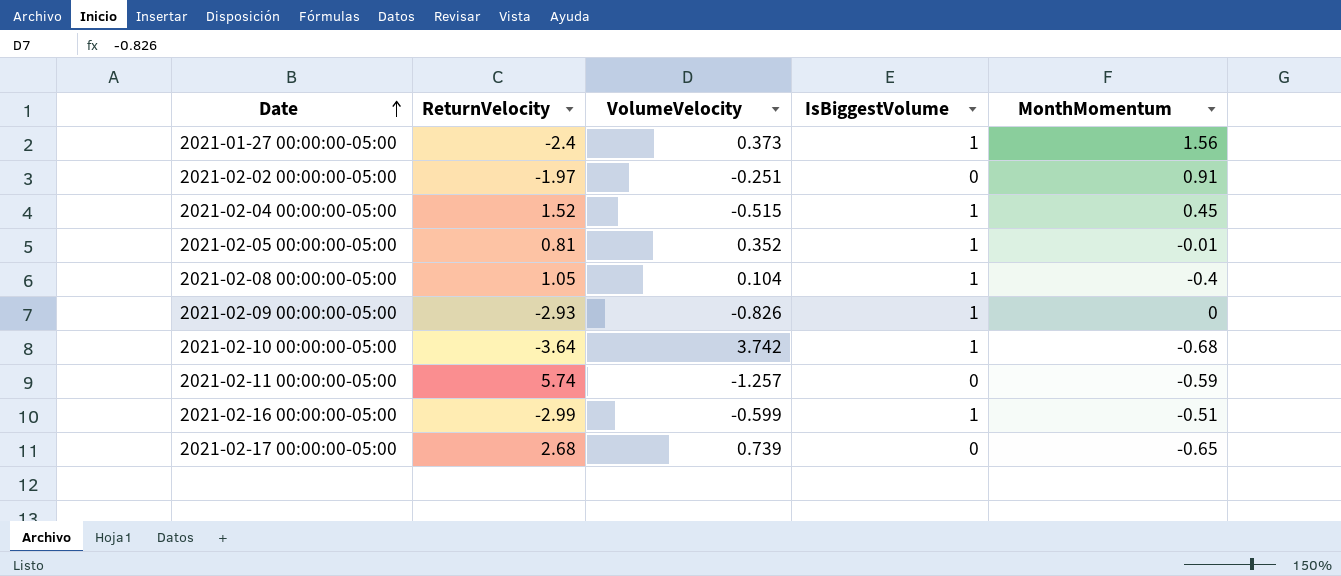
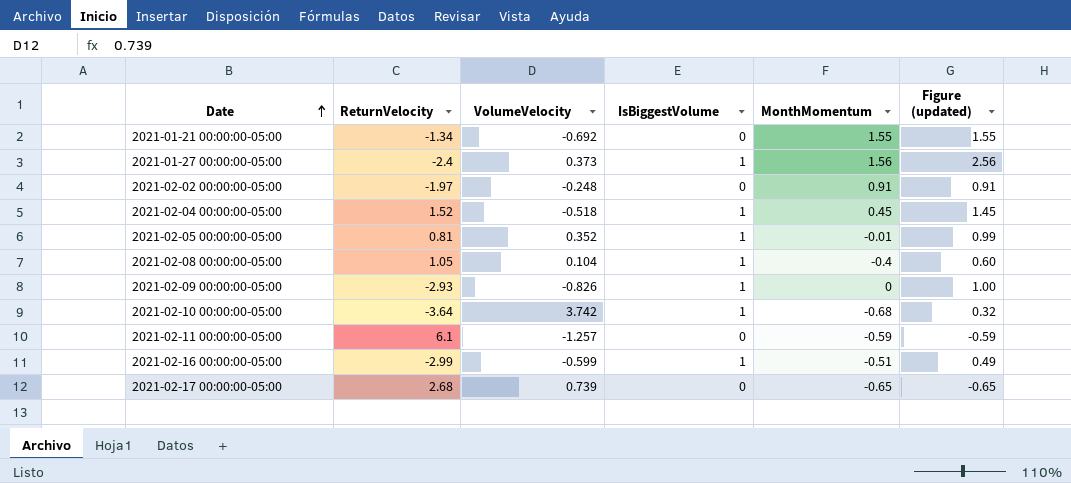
column Figure (updated) | formula: none -> [IsBiggestVolume] + [MonthMomentum]
row 2021-01-21 00:00:00-05:00: none -> -1.34 | -0.692 | 0 | 1.55 | 1.55
2021-02-02 00:00:00-05:00 | VolumeVelocity: -0.251 -> -0.248
2021-02-04 00:00:00-05:00 | VolumeVelocity: -0.515 -> -0.518
2021-02-11 00:00:00-05:00 | ReturnVelocity: 5.74 -> 6.1

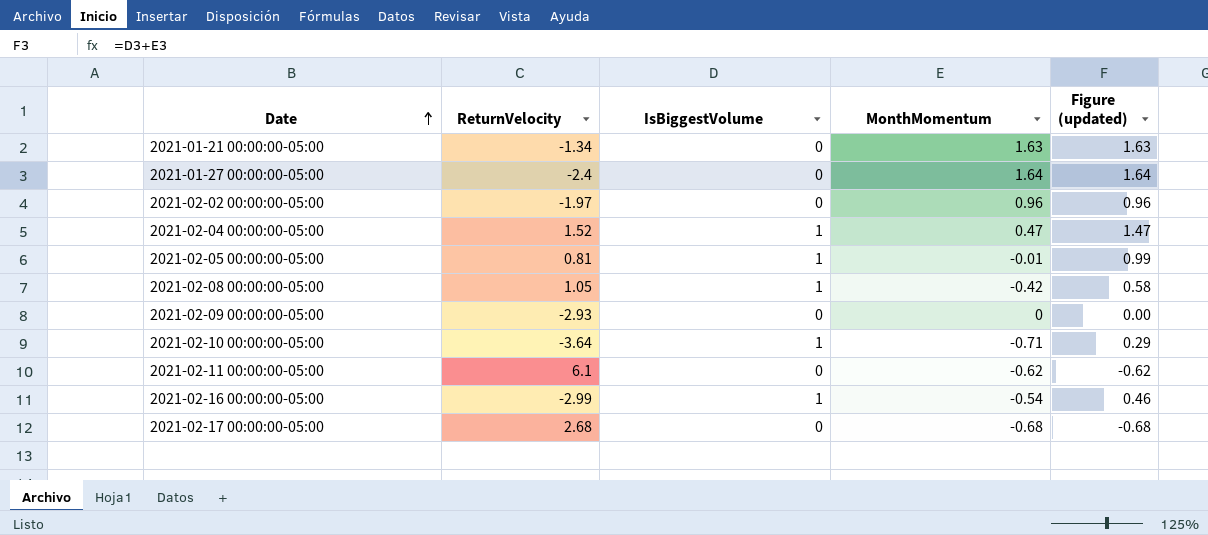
column VolumeVelocity | position: 3 -> none
2021-01-21 00:00:00-05:00 | MonthMomentum: 1.55 -> 1.63
2021-01-21 00:00:00-05:00 | Figure (updated): 1.55 -> 1.63
2021-01-27 00:00:00-05:00 | IsBiggestVolume: 1 -> 0
2021-01-27 00:00:00-05:00 | MonthMomentum: 1.56 -> 1.64
2021-01-27 00:00:00-05:00 | Figure (updated): 2.56 -> 1.64
2021-02-02 00:00:00-05:00 | MonthMomentum: 0.91 -> 0.96
2021-02-02 00:00:00-05:00 | Figure (updated): 0.91 -> 0.96
2021-02-04 00:00:00-05:00 | MonthMomentum: 0.45 -> 0.47
2021-02-04 00:00:00-05:00 | Figure (updated): 1.45 -> 1.47
2021-02-08 00:00:00-05:00 | MonthMomentum: -0.4 -> -0.42
2021-02-08 00:00:00-05:00 | Figure (updated): 0.60 -> 0.58
2021-02-09 00:00:00-05:00 | IsBiggestVolume: 1 -> 0
2021-02-09 00:00:00-05:00 | Figure (updated): 1.00 -> 0.00
2021-02-10 00:00:00-05:00 | MonthMomentum: -0.68 -> -0.71
2021-02-10 00:00:00-05:00 | Figure (updated): 0.32 -> 0.29
2021-02-11 00:00:00-05:00 | MonthMomentum: -0.59 -> -0.62
2021-02-11 00:00:00-05:00 | Figure (updated): -0.59 -> -0.62
2021-02-16 00:00:00-05:00 | MonthMomentum: -0.51 -> -0.54
2021-02-16 00:00:00-05:00 | Figure (updated): 0.49 -> 0.46
2021-02-17 00:00:00-05:00 | MonthMomentum: -0.65 -> -0.68
2021-02-17 00:00:00-05:00 | Figure (updated): -0.65 -> -0.68

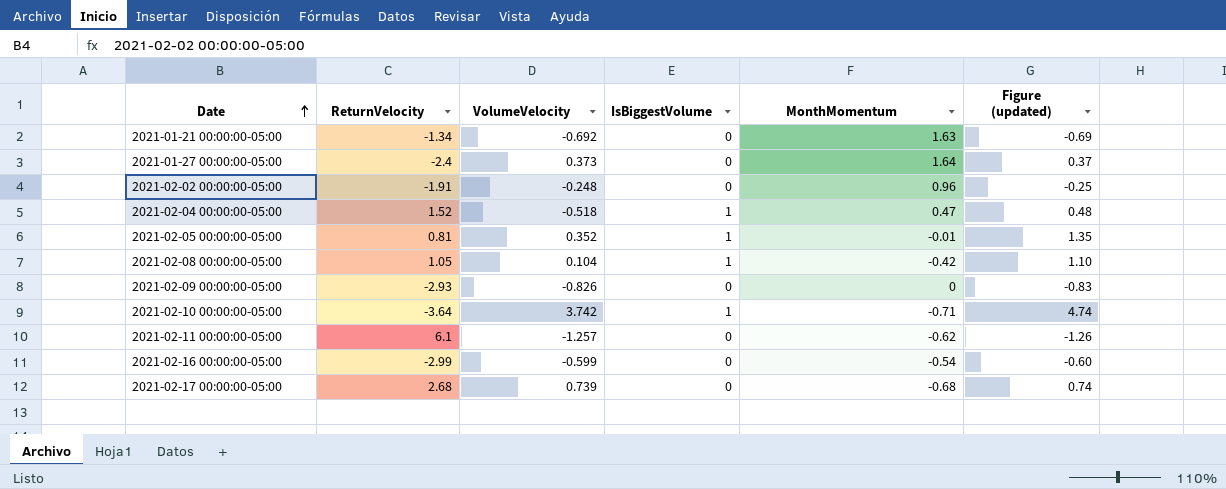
column VolumeVelocity | position: none -> 3
column Figure (updated) | formula: [IsBiggestVolume] + [MonthMomentum] -> [VolumeVelocity] + [IsBiggestVolume]
2021-02-02 00:00:00-05:00 | ReturnVelocity: -1.97 -> -1.91
2021-02-16 00:00:00-05:00 | IsBiggestVolume: 1 -> 0

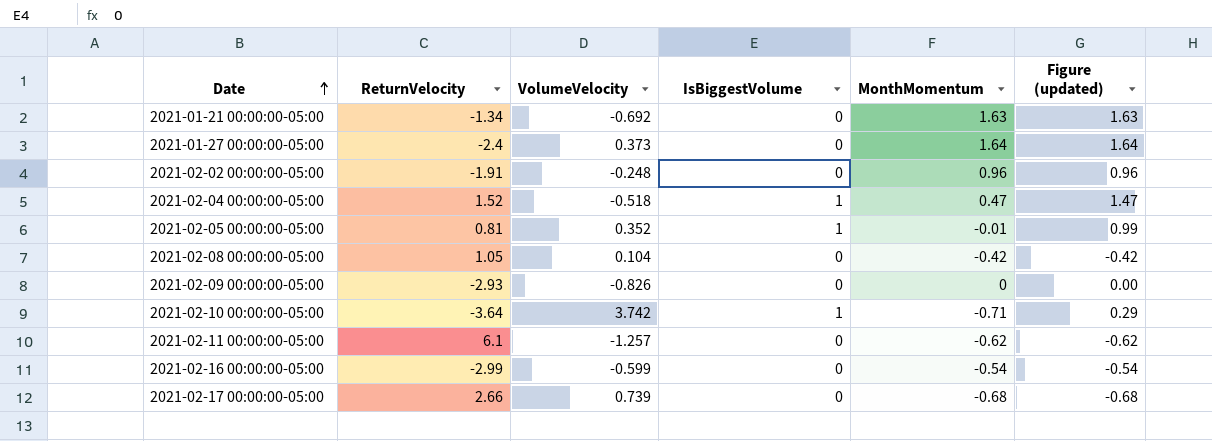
column Figure (updated) | formula: [VolumeVelocity] + [IsBiggestVolume] -> [IsBiggestVolume] + [MonthMomentum]
2021-02-08 00:00:00-05:00 | IsBiggestVolume: 1 -> 0
2021-02-17 00:00:00-05:00 | ReturnVelocity: 2.68 -> 2.66

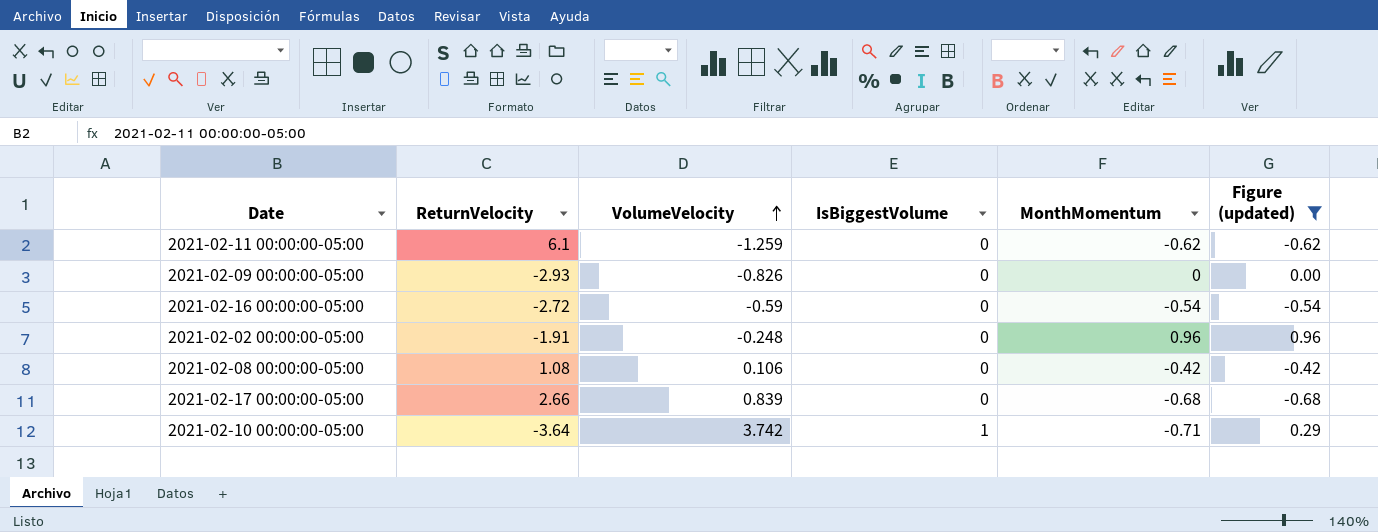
filter: none -> Figure (updated) <= 0.96
row order: Date ascending -> VolumeVelocity ascending
2021-02-11 00:00:00-05:00 | VolumeVelocity: -1.257 -> -1.259
2021-02-16 00:00:00-05:00 | ReturnVelocity: -2.99 -> -2.72
2021-02-16 00:00:00-05:00 | VolumeVelocity: -0.599 -> -0.59
2021-02-08 00:00:00-05:00 | ReturnVelocity: 1.05 -> 1.08
2021-02-08 00:00:00-05:00 | VolumeVelocity: 0.104 -> 0.106
2021-02-17 00:00:00-05:00 | VolumeVelocity: 0.739 -> 0.839

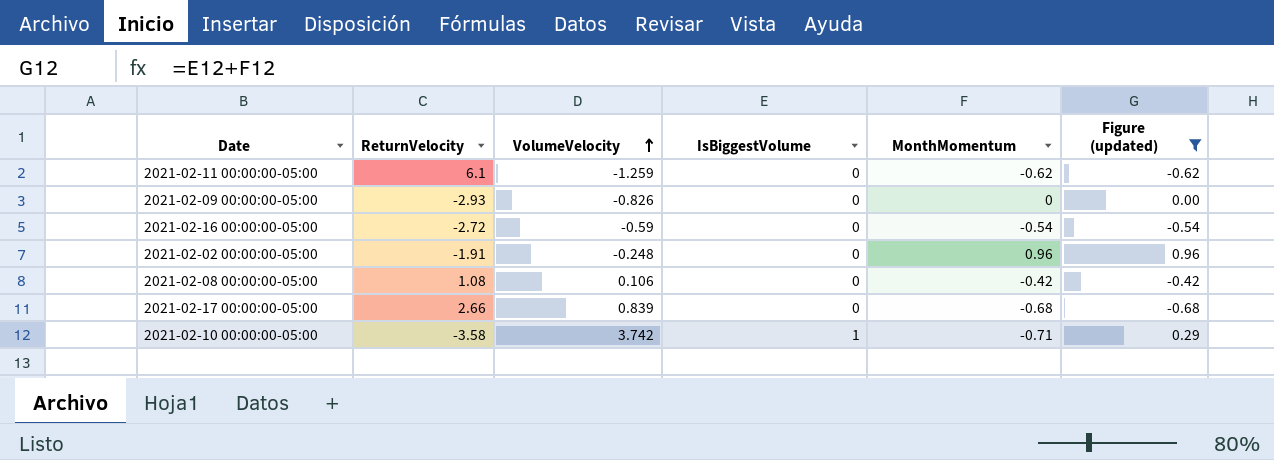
2021-02-10 00:00:00-05:00 | ReturnVelocity: -3.64 -> -3.58

